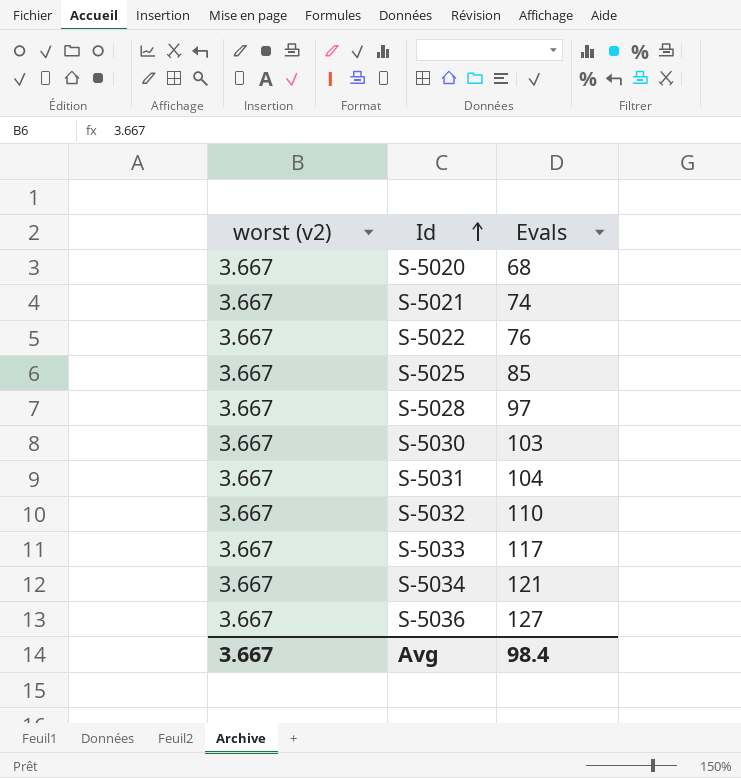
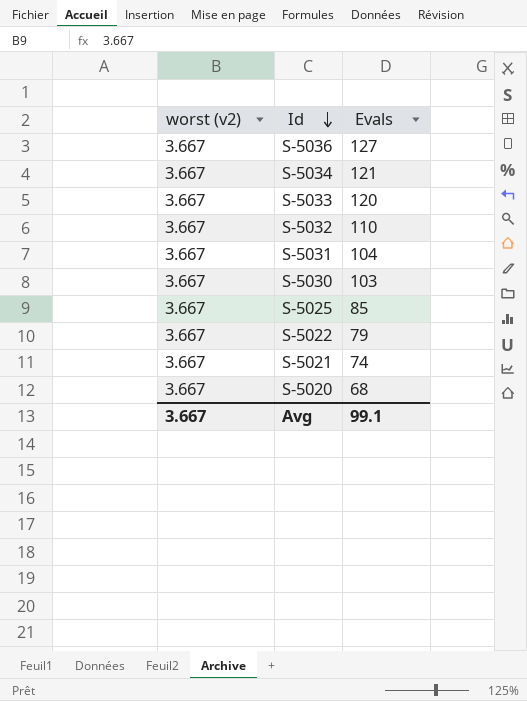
row order: Id ascending -> Id descending
row S-5028: 3.667 | 97 -> none
S-5033 | Evals: 117 -> 120
S-5022 | Evals: 76 -> 79
Avg | Evals: 98.4 -> 99.1

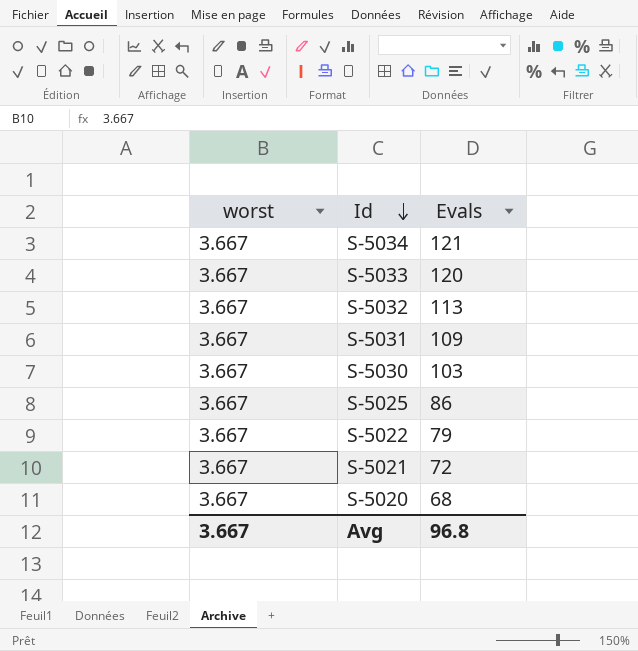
column name: worst (v2) -> worst
row S-5036: 3.667 | 127 -> none
S-5032 | Evals: 110 -> 113
S-5031 | Evals: 104 -> 109
S-5025 | Evals: 85 -> 86
S-5021 | Evals: 74 -> 72
Avg | Evals: 99.1 -> 96.8

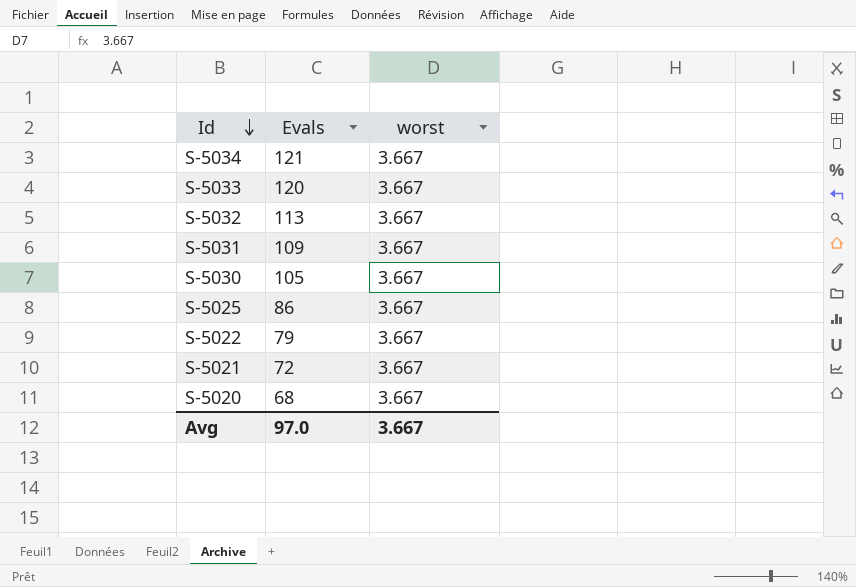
column worst | position: 1 -> 3
S-5030 | Evals: 103 -> 105
Avg | Evals: 96.8 -> 97.0

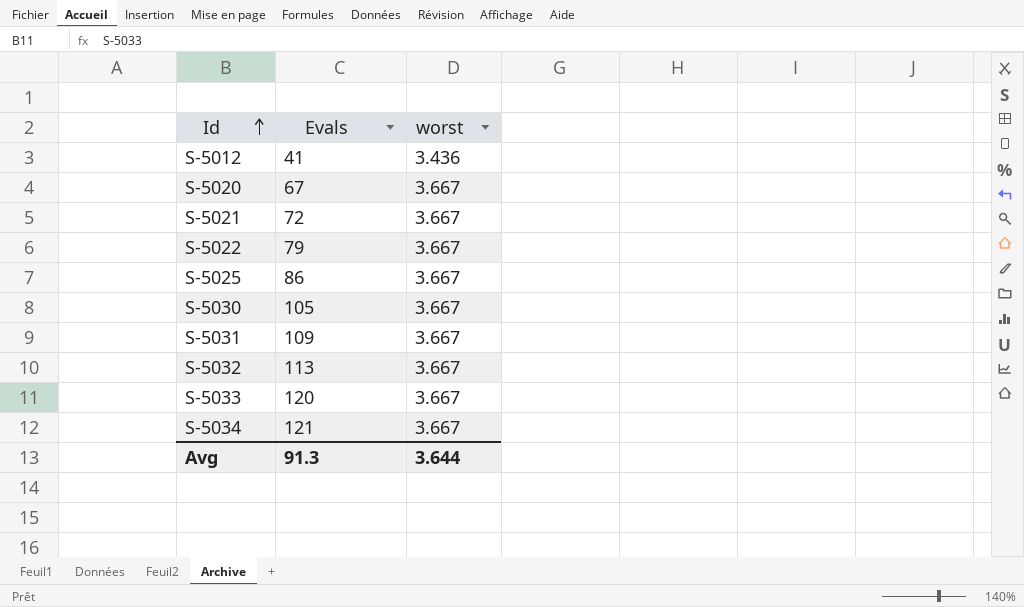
row order: Id descending -> Id ascending
row S-5012: none -> 41 | 3.436
S-5020 | Evals: 68 -> 67
Avg | Evals: 97.0 -> 91.3
Avg | worst: 3.667 -> 3.644

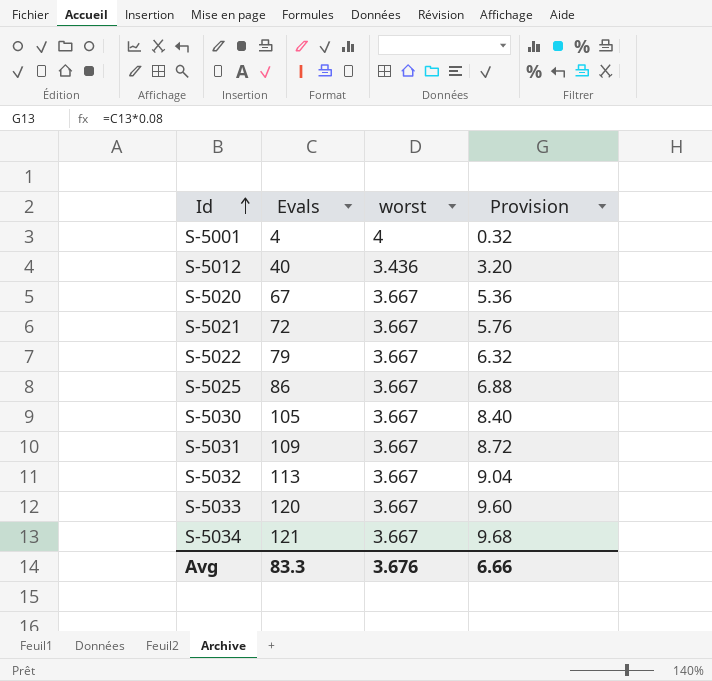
column Provision | formula: none -> [Evals] * 0.08
row S-5001: none -> 4 | 4 | 0.32
S-5012 | Evals: 41 -> 40
Avg | Evals: 91.3 -> 83.3
Avg | worst: 3.644 -> 3.676

